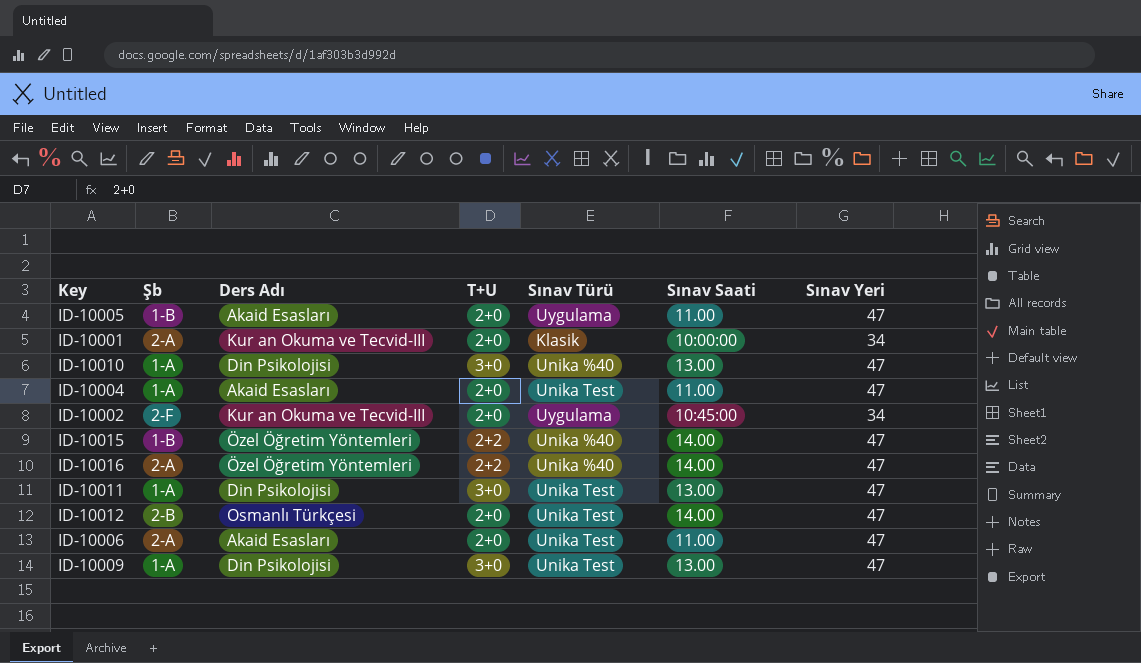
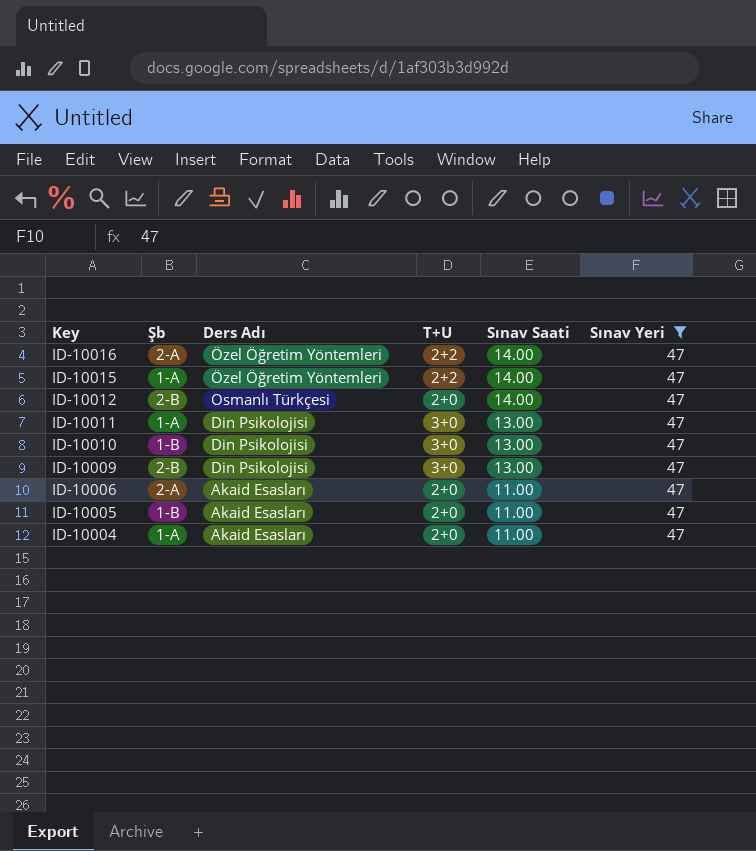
filter: none -> Sınav Yeri = 47
row order: none -> Key descending
column Sınav Türü | position: 5 -> none
ID-10015 | Şb: 1-B -> 1-A
ID-10010 | Şb: 1-A -> 1-B
ID-10009 | Şb: 1-A -> 2-B

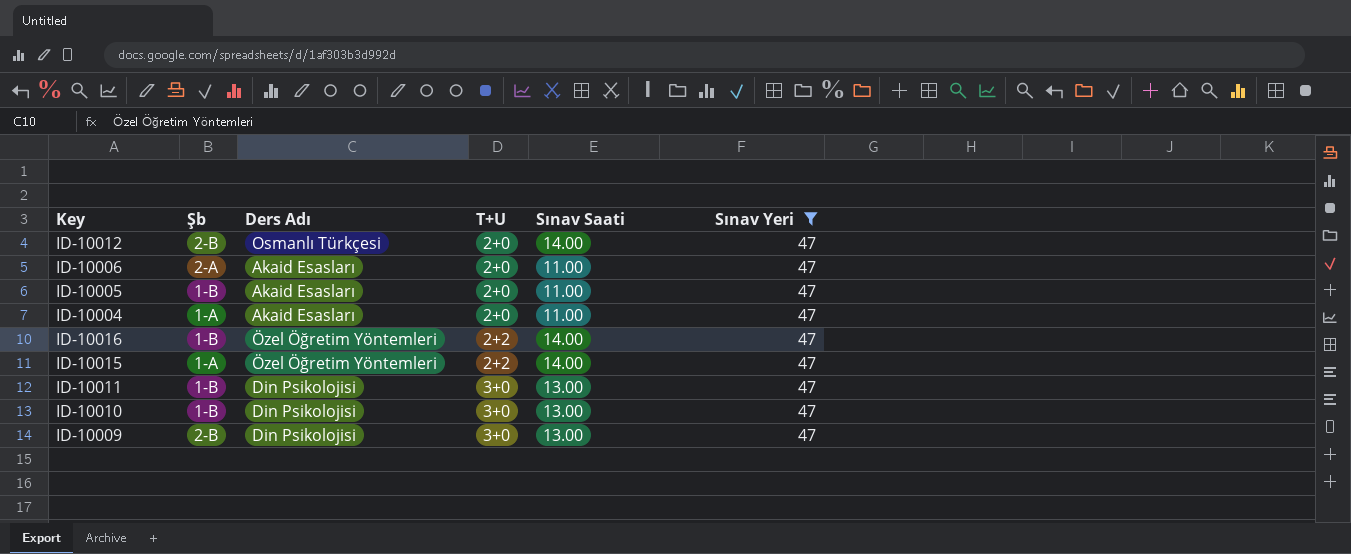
row order: Key descending -> T+U ascending
ID-10016 | Şb: 2-A -> 1-B
ID-10011 | Şb: 1-A -> 1-B

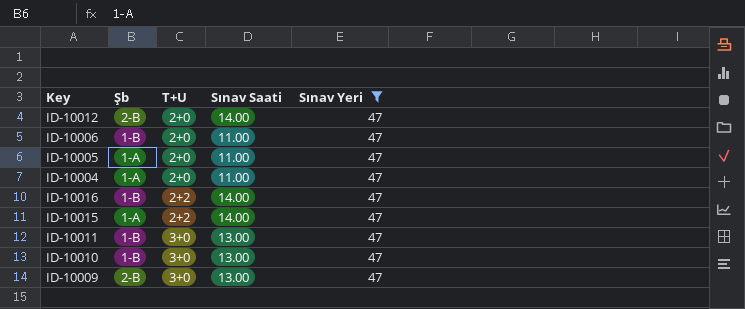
column Ders Adı | position: 3 -> none
ID-10006 | Şb: 2-A -> 1-B
ID-10005 | Şb: 1-B -> 1-A

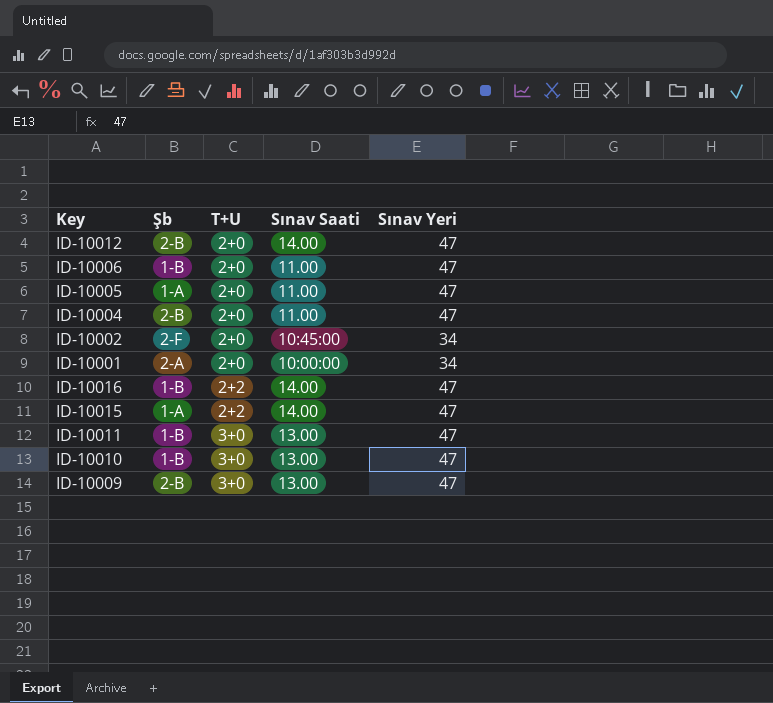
filter: Sınav Yeri = 47 -> none
ID-10004 | Şb: 1-A -> 2-B

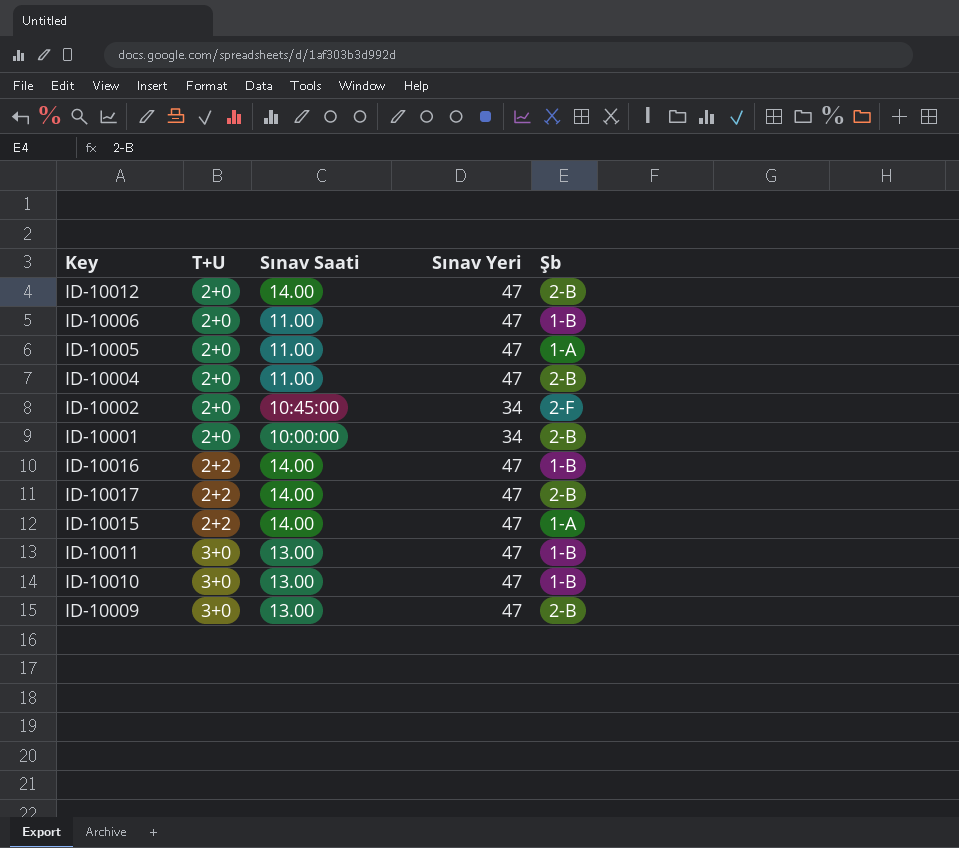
column Şb | position: 2 -> 5
ID-10001 | Şb: 2-A -> 2-B
row ID-10017: none -> 2+2 | 14.00 | 47 | 2-B

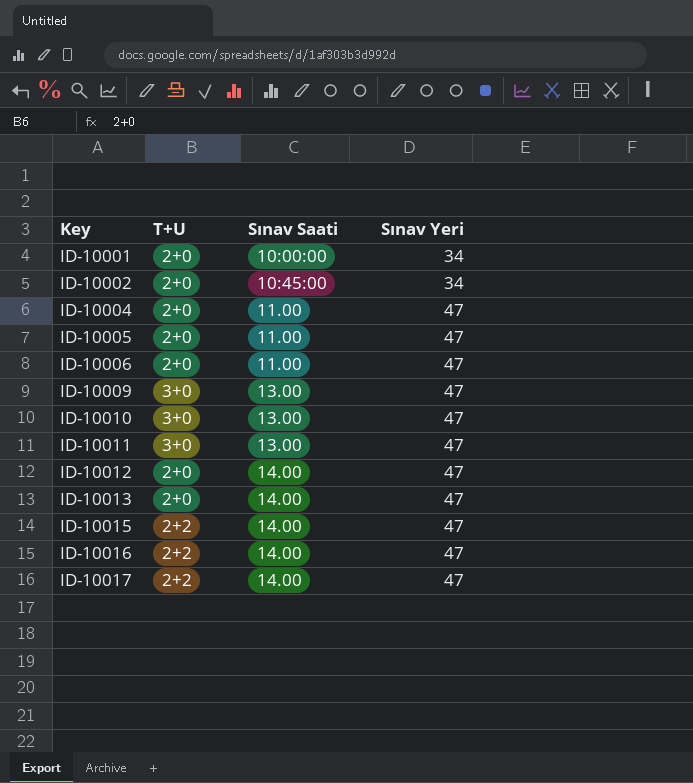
row order: T+U ascending -> Key ascending
column Şb | position: 5 -> none
row ID-10013: none -> 2+0 | 14.00 | 47

